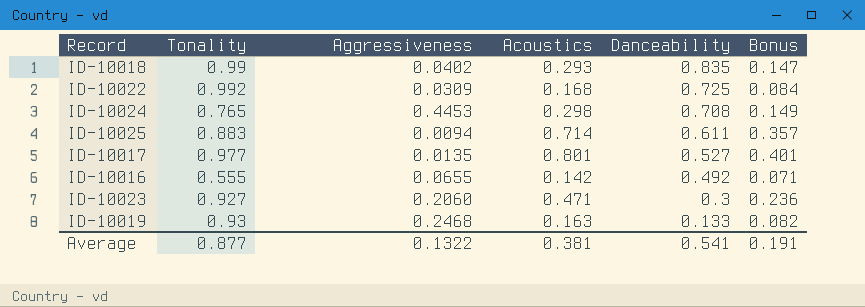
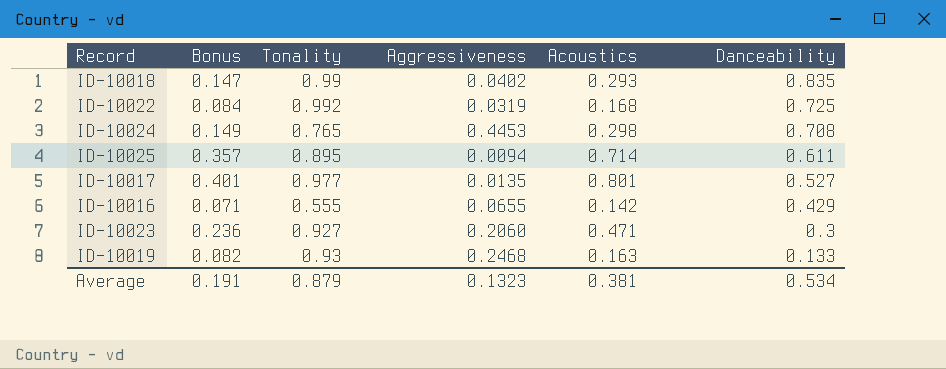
column Bonus | position: 6 -> 2
ID-10022 | Aggressiveness: 0.0309 -> 0.0319
ID-10025 | Tonality: 0.883 -> 0.895
ID-10016 | Danceability: 0.492 -> 0.429
Average | Tonality: 0.877 -> 0.879
Average | Aggressiveness: 0.1322 -> 0.1323
Average | Danceability: 0.541 -> 0.534

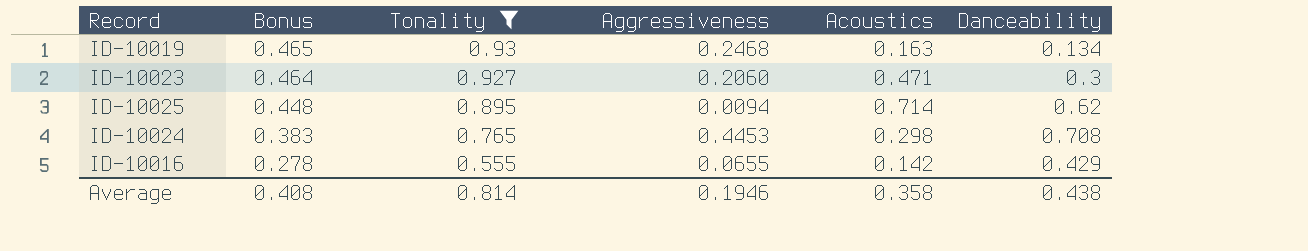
filter: none -> Tonality <= 0.93
row order: Danceability descending -> Bonus descending
column Bonus | formula: [Acoustics] * 0.5 -> [Tonality] * 0.5
ID-10019 | Danceability: 0.133 -> 0.134
ID-10025 | Danceability: 0.611 -> 0.62
Average | Bonus: 0.191 -> 0.408
Average | Tonality: 0.879 -> 0.814
Average | Aggressiveness: 0.1323 -> 0.1946
Average | Acoustics: 0.381 -> 0.358
Average | Danceability: 0.534 -> 0.438

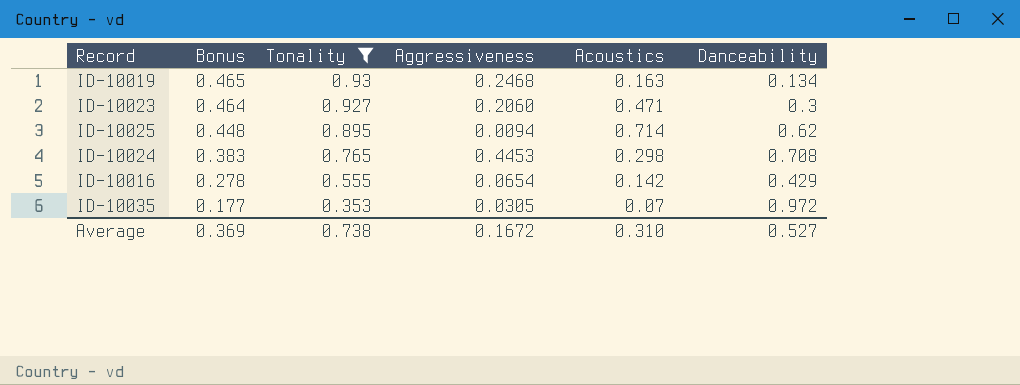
ID-10016 | Aggressiveness: 0.0655 -> 0.0654
row ID-10035: none -> 0.177 | 0.353 | 0.0305 | 0.07 | 0.972
Average | Bonus: 0.408 -> 0.369
Average | Tonality: 0.814 -> 0.738
Average | Aggressiveness: 0.1946 -> 0.1672
Average | Acoustics: 0.358 -> 0.310
Average | Danceability: 0.438 -> 0.527

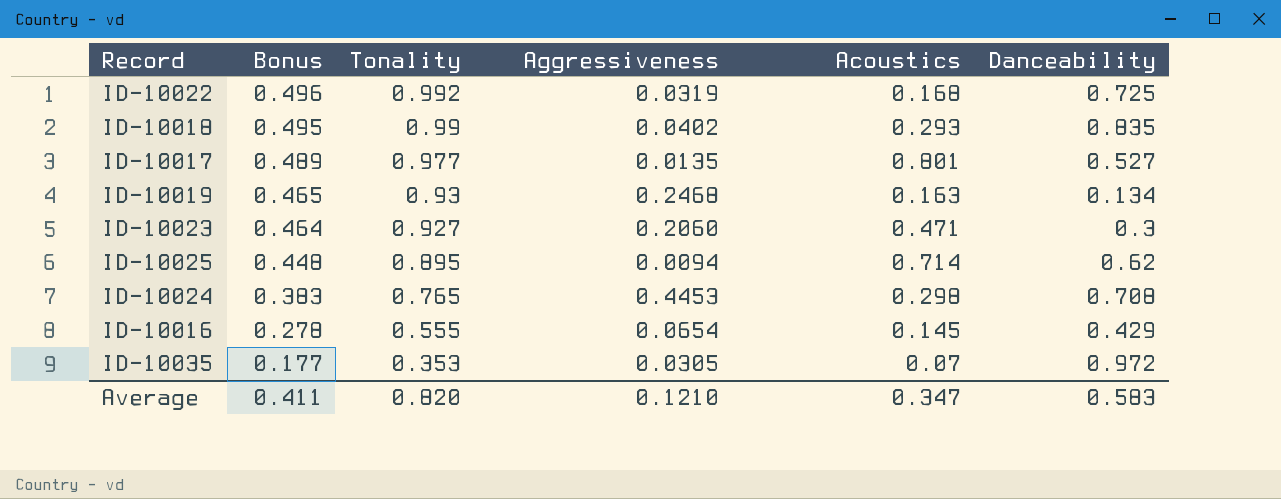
filter: Tonality <= 0.93 -> none
ID-10016 | Acoustics: 0.142 -> 0.145
Average | Bonus: 0.369 -> 0.411
Average | Tonality: 0.738 -> 0.820
Average | Aggressiveness: 0.1672 -> 0.1210
Average | Acoustics: 0.310 -> 0.347
Average | Danceability: 0.527 -> 0.583

